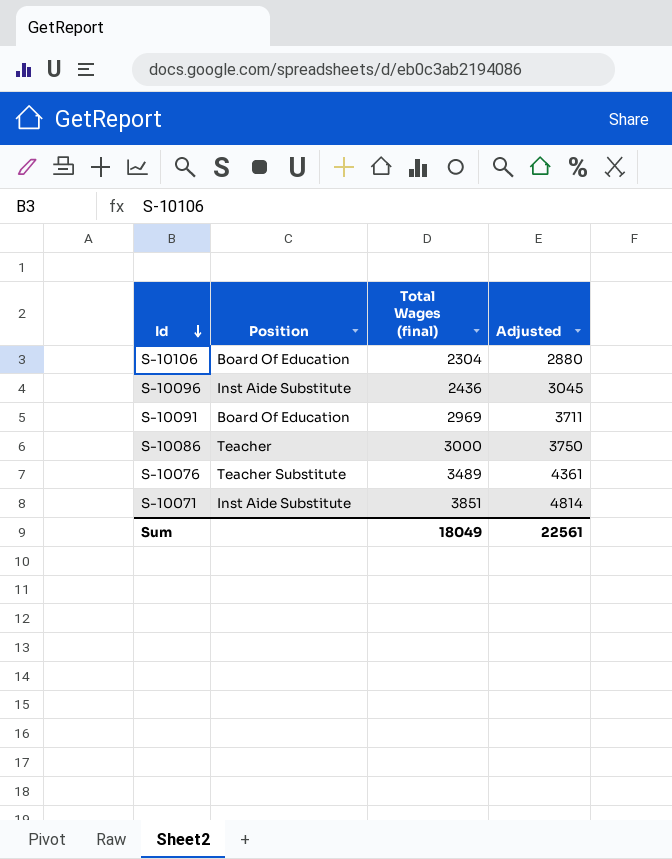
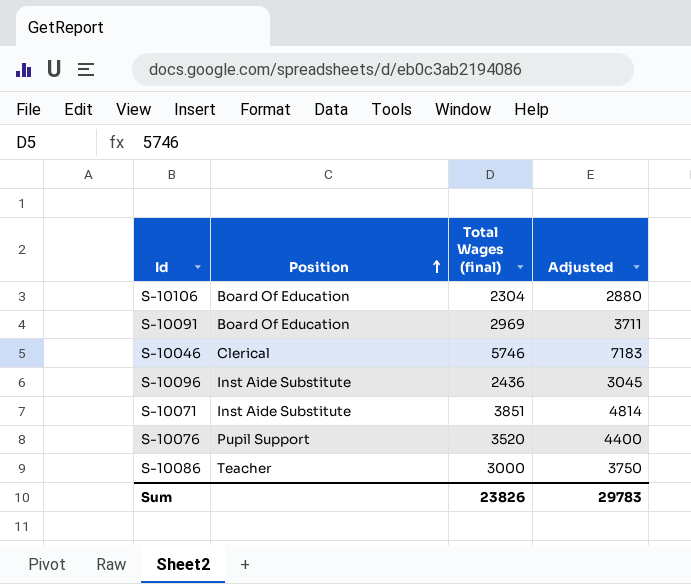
row order: Id descending -> Position ascending
row S-10046: none -> Clerical | 5746 | 7183
S-10076 | Position: Teacher Substitute -> Pupil Support
S-10076 | Total Wages (final): 3489 -> 3520
S-10076 | Adjusted: 4361 -> 4400
Sum | Total Wages (final): 18049 -> 23826
Sum | Adjusted: 22561 -> 29783

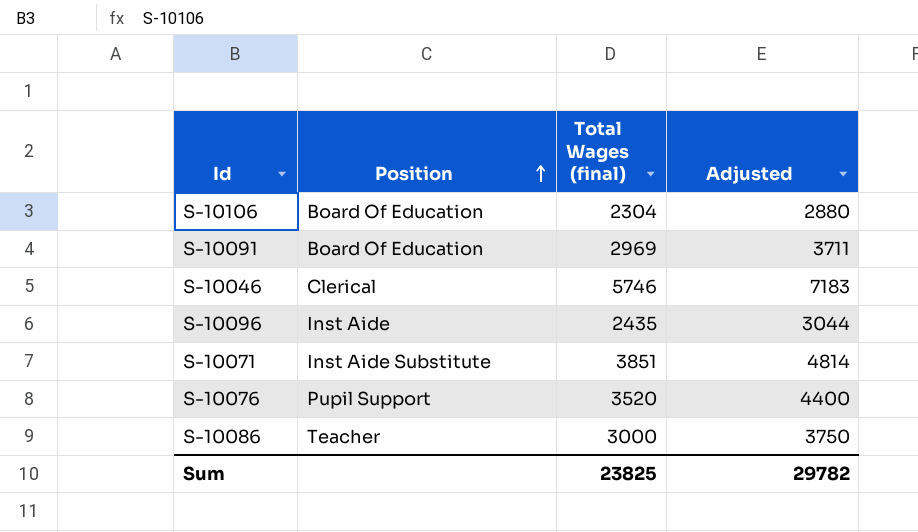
S-10096 | Position: Inst Aide Substitute -> Inst Aide
S-10096 | Total Wages (final): 2436 -> 2435
S-10096 | Adjusted: 3045 -> 3044
Sum | Total Wages (final): 23826 -> 23825
Sum | Adjusted: 29783 -> 29782

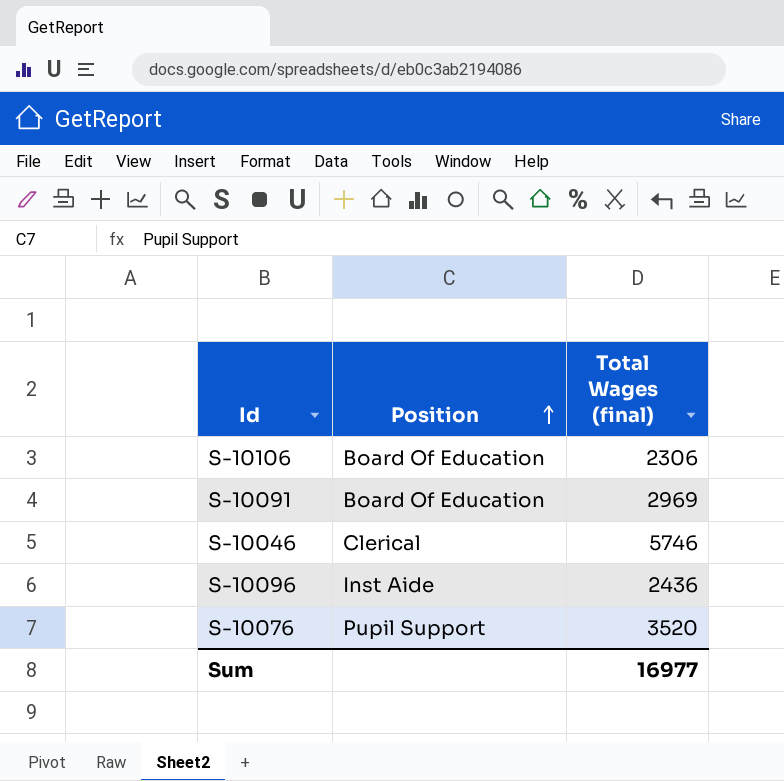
column Adjusted | formula: [Total Wages (final)] * 1.25 -> none
row S-10071: Inst Aide Substitute | 3851 | 4814 -> none
row S-10086: Teacher | 3000 | 3750 -> none
S-10106 | Total Wages (final): 2304 -> 2306
S-10096 | Total Wages (final): 2435 -> 2436
Sum | Total Wages (final): 23825 -> 16977

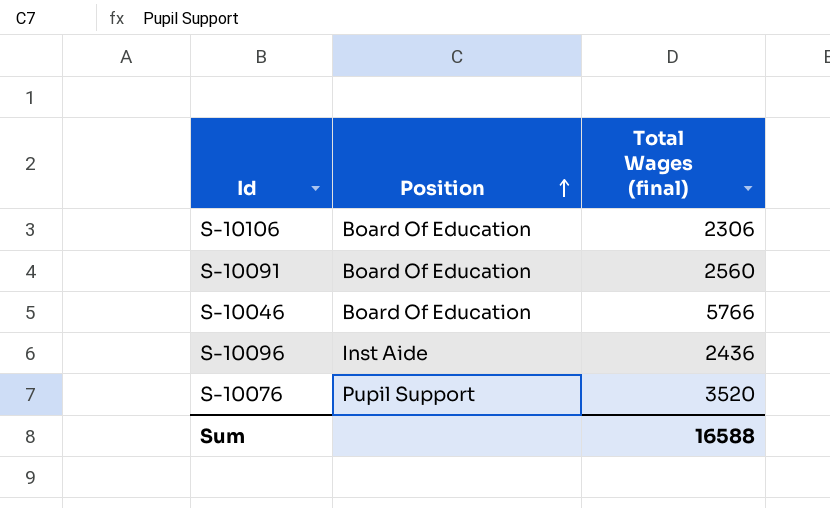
S-10091 | Total Wages (final): 2969 -> 2560
S-10046 | Position: Clerical -> Board Of Education
S-10046 | Total Wages (final): 5746 -> 5766
Sum | Total Wages (final): 16977 -> 16588

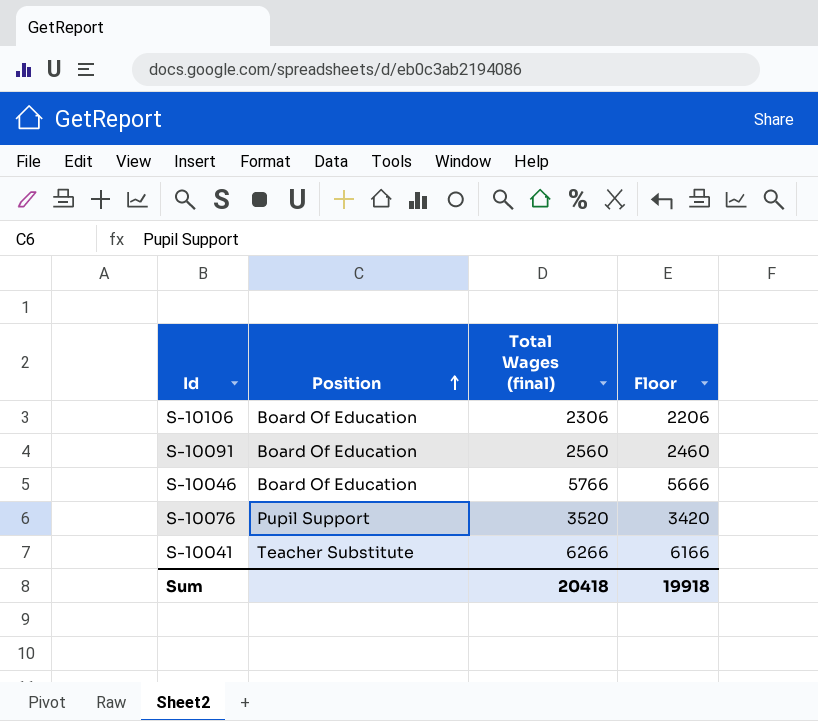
column Floor | formula: none -> [Total Wages (final)] - 100
row S-10096: Inst Aide | 2436 -> none
row S-10041: none -> Teacher Substitute | 6266 | 6166
Sum | Total Wages (final): 16588 -> 20418

